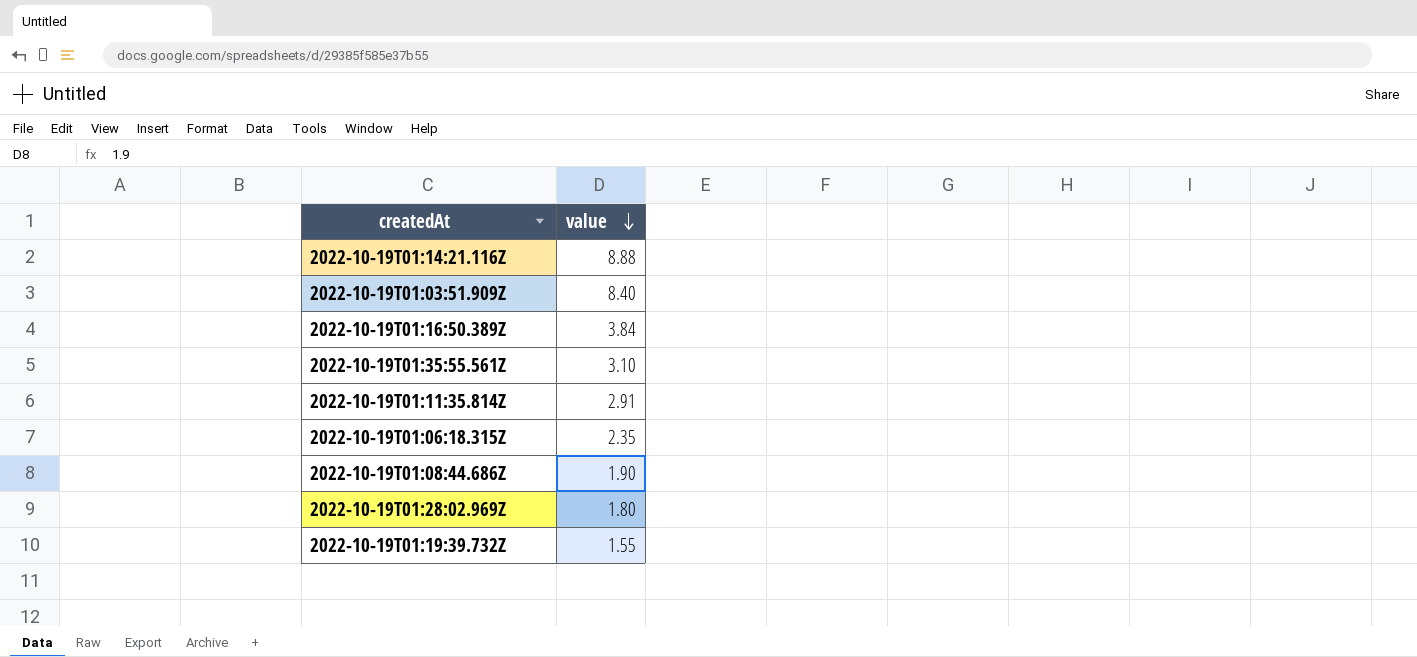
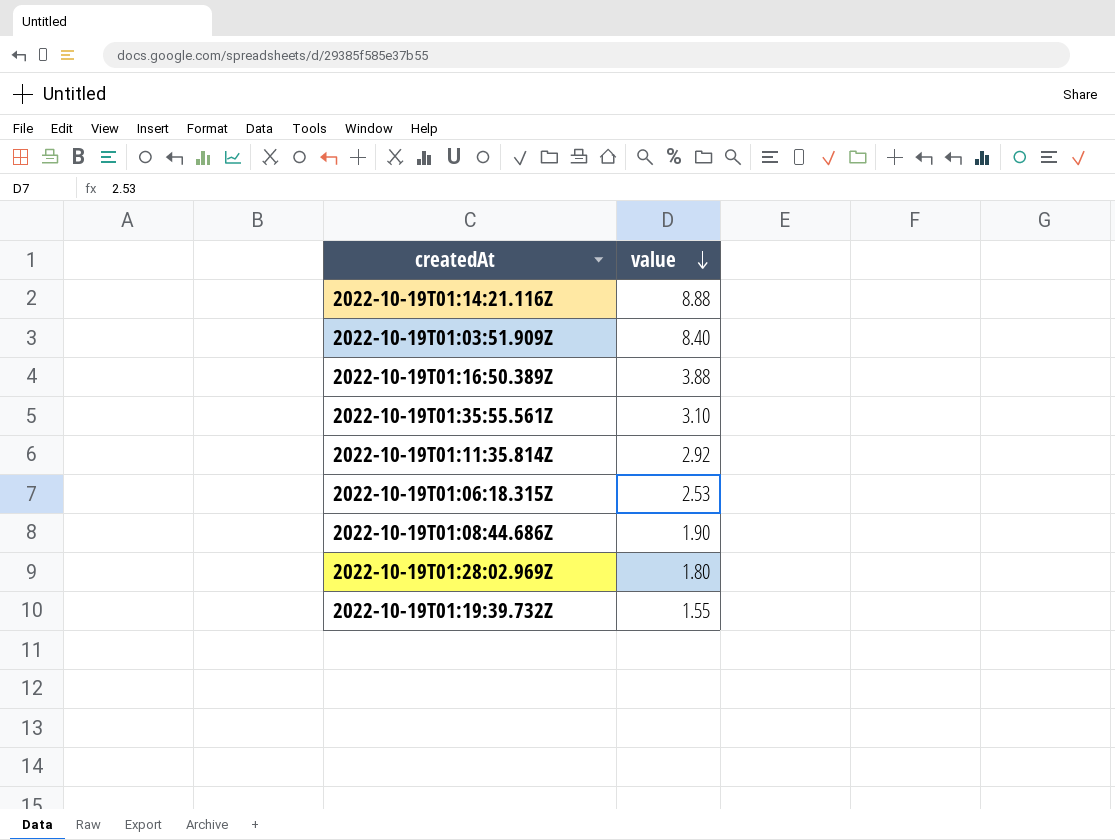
2022-10-19T01:16:50.389Z | value: 3.84 -> 3.88
2022-10-19T01:11:35.814Z | value: 2.91 -> 2.92
2022-10-19T01:06:18.315Z | value: 2.35 -> 2.53

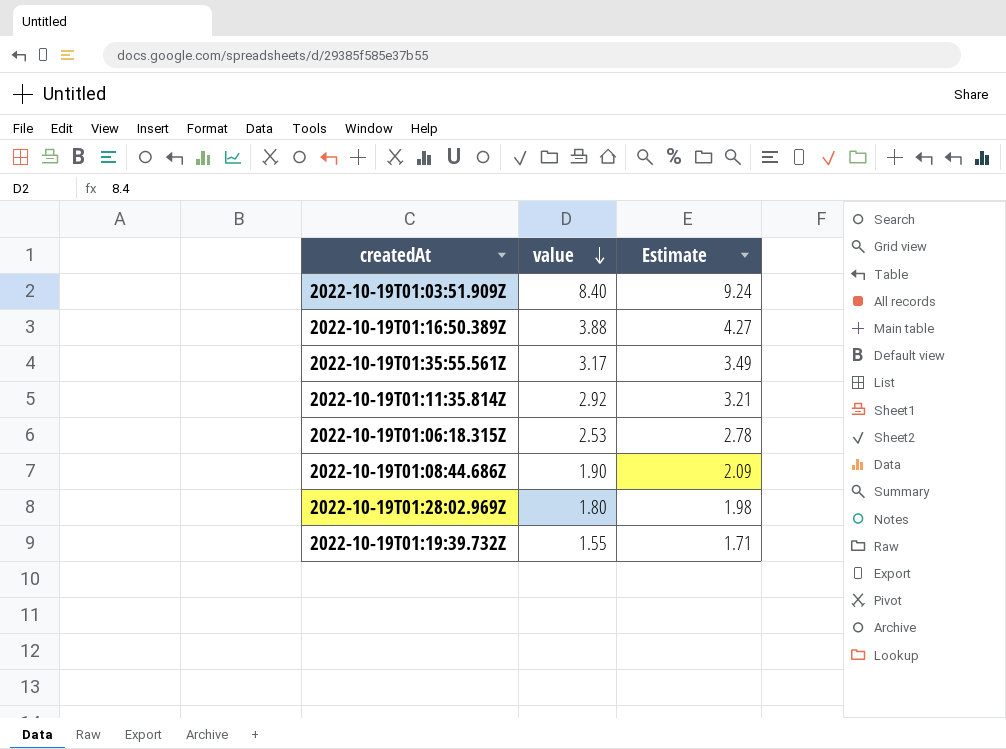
column Estimate | formula: none -> [value] * 1.1
row 2022-10-19T01:14:21.116Z: 8.88 -> none
2022-10-19T01:35:55.561Z | value: 3.10 -> 3.17

